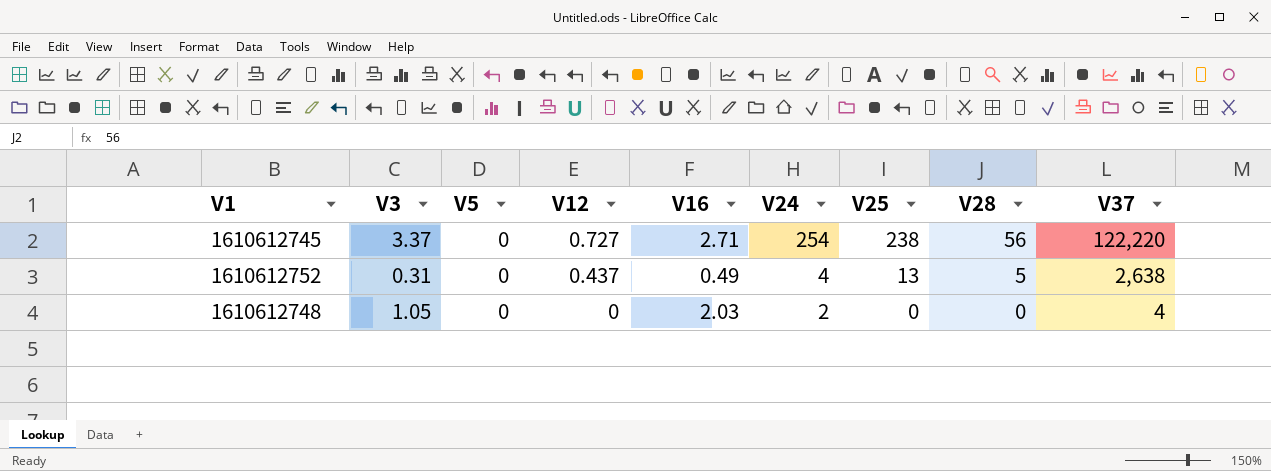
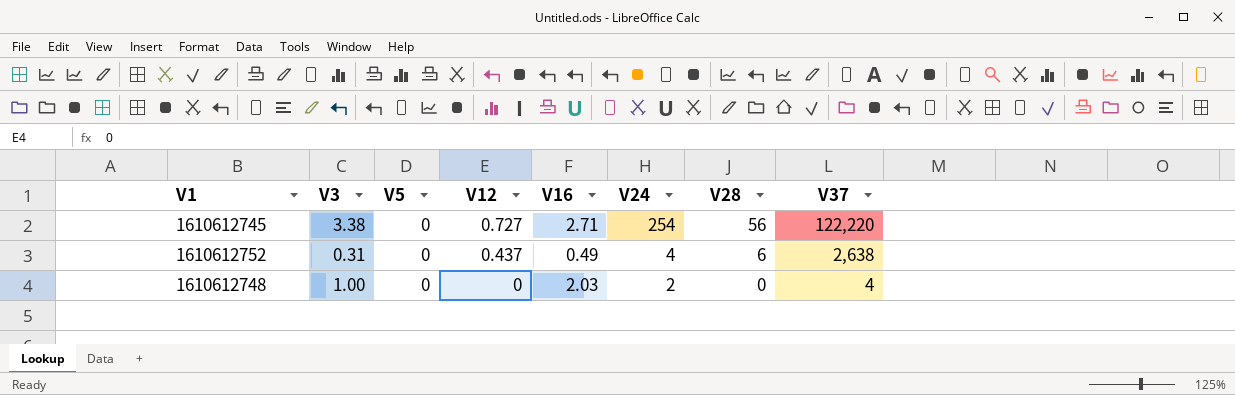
column V25 | position: 7 -> none
1610612745 | V3: 3.37 -> 3.38
1610612752 | V28: 5 -> 6
1610612748 | V3: 1.05 -> 1.00

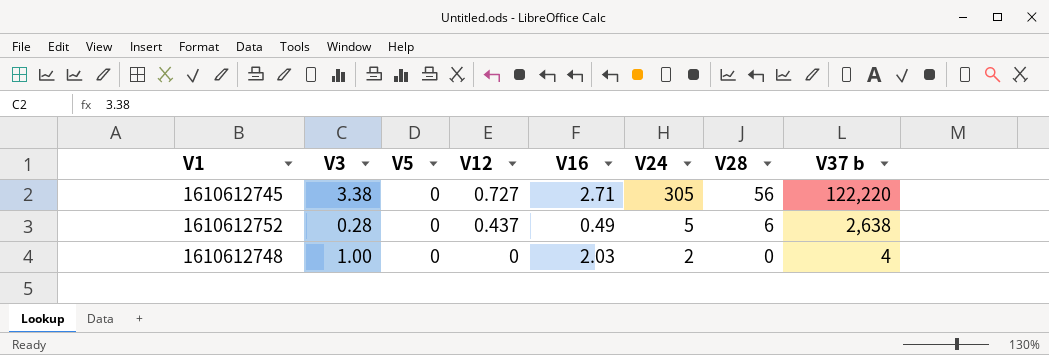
column name: V37 -> V37 b
1610612745 | V24: 254 -> 305
1610612752 | V3: 0.31 -> 0.28
1610612752 | V24: 4 -> 5

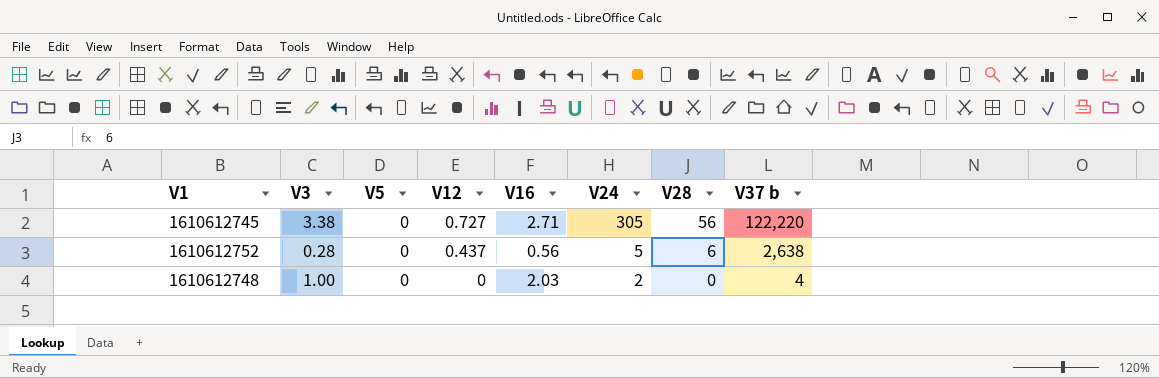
1610612752 | V16: 0.49 -> 0.56

